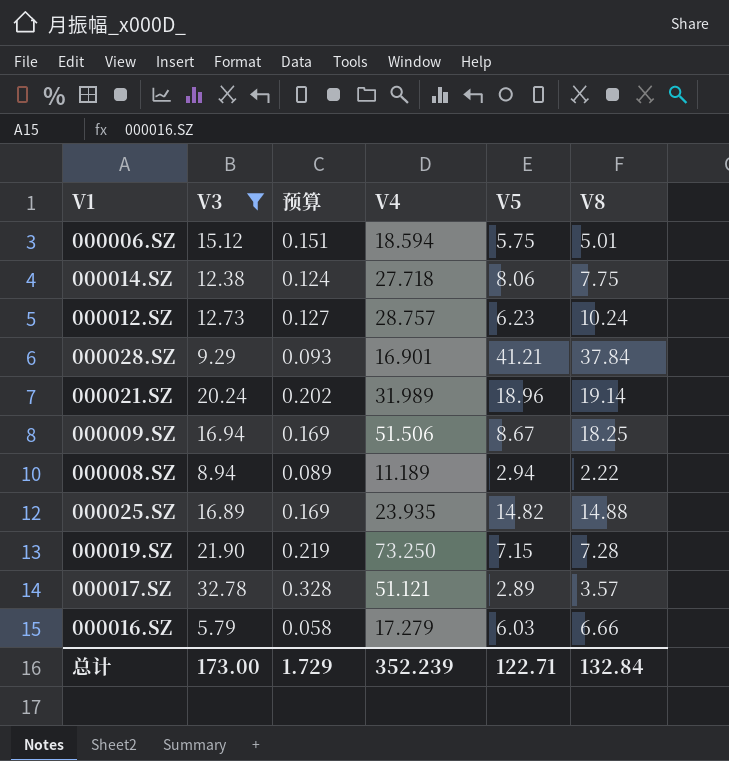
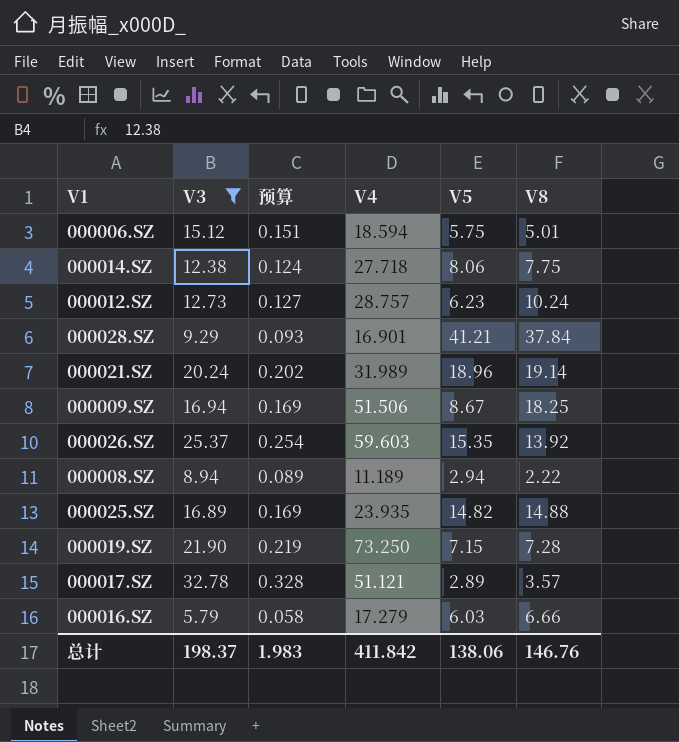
row 000026.SZ: none -> 25.37 | 0.254 | 59.603 | 15.35 | 13.92
总计 | V3: 173.00 -> 198.37
总计 | 预算: 1.729 -> 1.983
总计 | V4: 352.239 -> 411.842
总计 | V5: 122.71 -> 138.06
总计 | V8: 132.84 -> 146.76

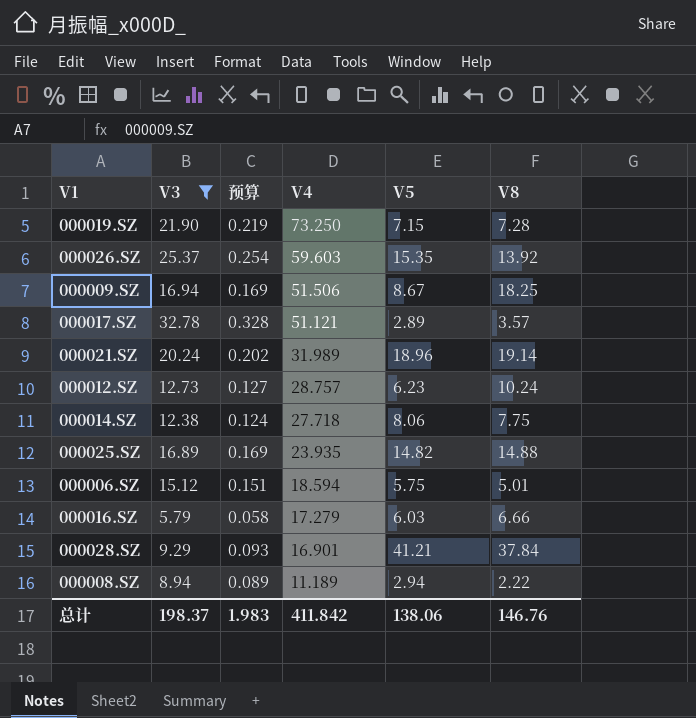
row order: none -> V4 descending

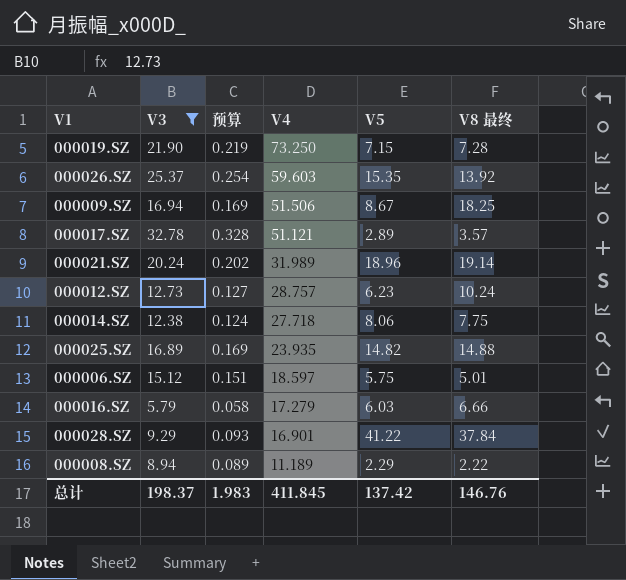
column name: V8 -> V8 最终
000006.SZ | V4: 18.594 -> 18.597
000028.SZ | V5: 41.21 -> 41.22
000008.SZ | V5: 2.94 -> 2.29
总计 | V4: 411.842 -> 411.845
总计 | V5: 138.06 -> 137.42

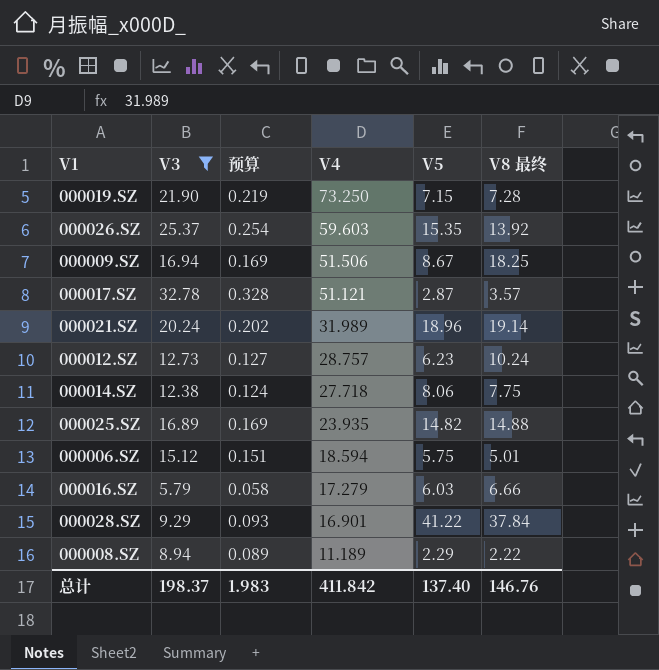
000017.SZ | V5: 2.89 -> 2.87
000006.SZ | V4: 18.597 -> 18.594
总计 | V4: 411.845 -> 411.842
总计 | V5: 137.42 -> 137.40

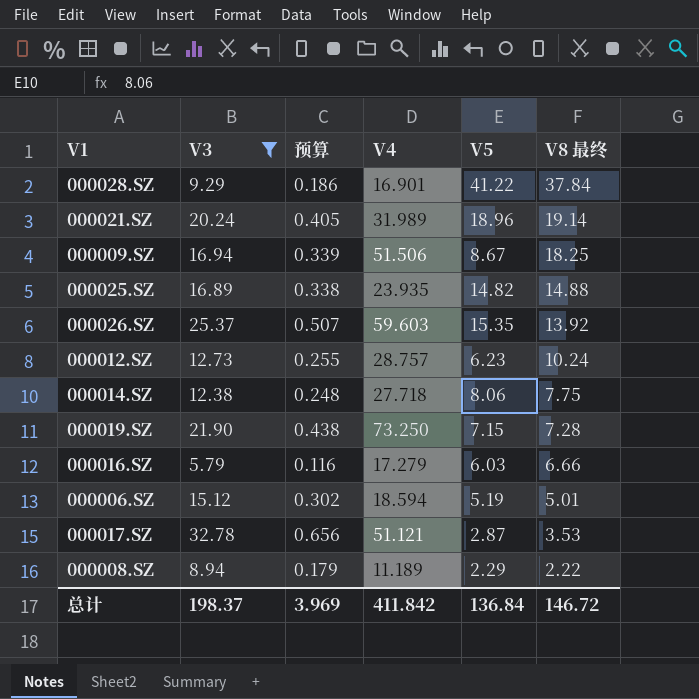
row order: V4 descending -> V8 最终 descending
column 预算 | formula: [V3] * 0.01 -> [V3] * 0.02
000006.SZ | V5: 5.75 -> 5.19
000017.SZ | V8 最终: 3.57 -> 3.53
总计 | 预算: 1.983 -> 3.969
总计 | V5: 137.40 -> 136.84
总计 | V8 最终: 146.76 -> 146.72

